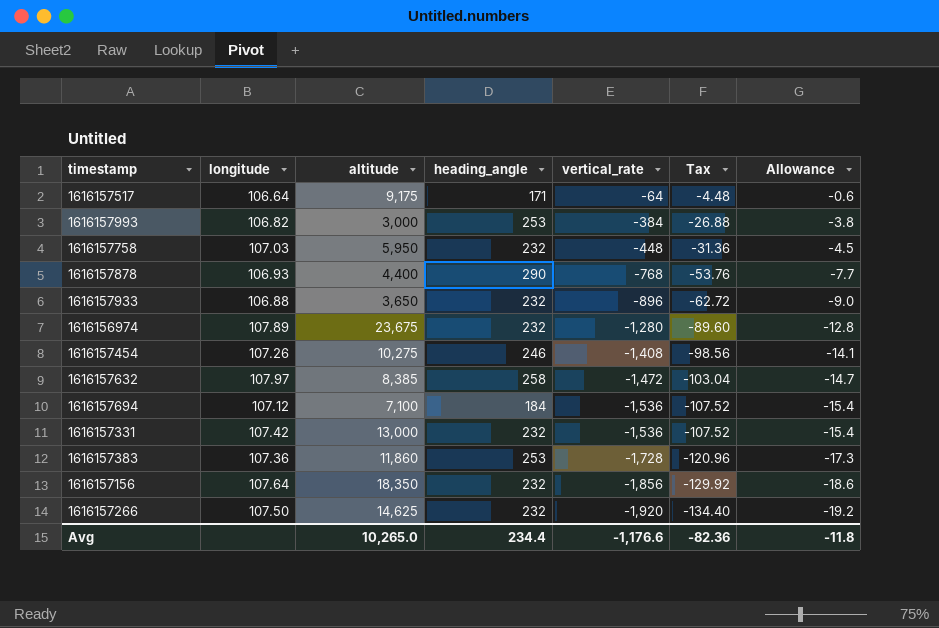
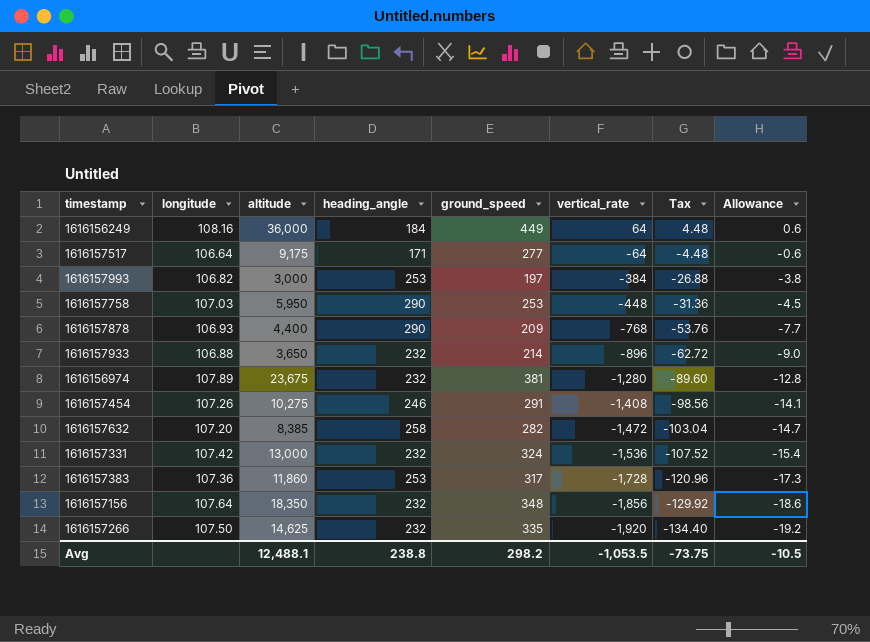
column ground_speed | position: none -> 5
row 1616157694: 107.12 | 7,100 | 184 | -1,536 | -107.52 | -15.4 -> none
row 1616156249: none -> 108.16 | 36,000 | 184 | 449 | 64 | 4.48 | 0.6
1616157758 | heading_angle: 232 -> 290
1616157632 | longitude: 107.97 -> 107.20
Avg | altitude: 10,265.0 -> 12,488.1
Avg | heading_angle: 234.4 -> 238.8
Avg | vertical_rate: -1,176.6 -> -1,053.5
Avg | Tax: -82.36 -> -73.75
Avg | Allowance: -11.8 -> -10.5

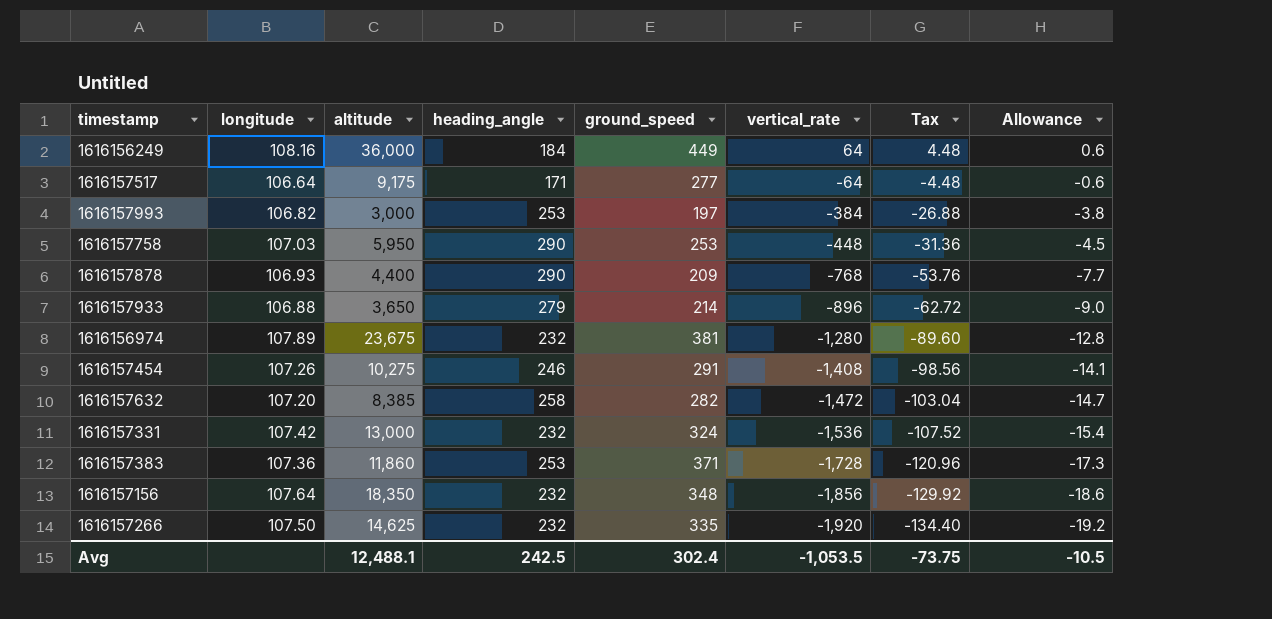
1616157933 | heading_angle: 232 -> 279
1616157383 | ground_speed: 317 -> 371
Avg | heading_angle: 238.8 -> 242.5
Avg | ground_speed: 298.2 -> 302.4

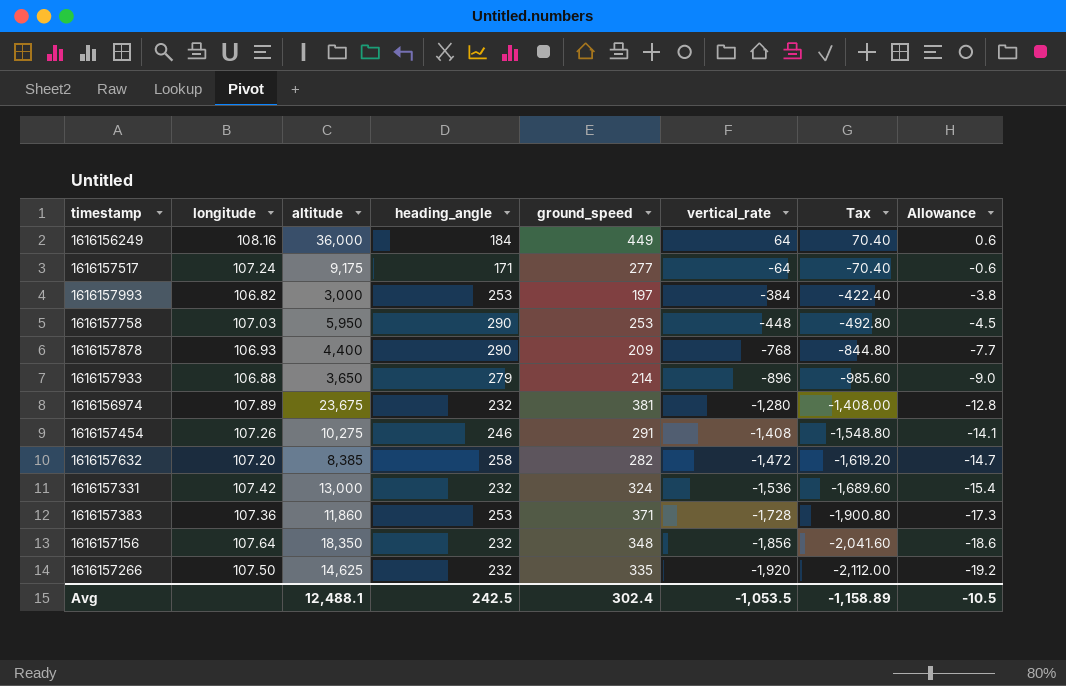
column Tax | formula: [vertical_rate] * 0.07 -> [vertical_rate] * 1.1
1616157517 | longitude: 106.64 -> 107.24
Avg | Tax: -73.75 -> -1,158.89

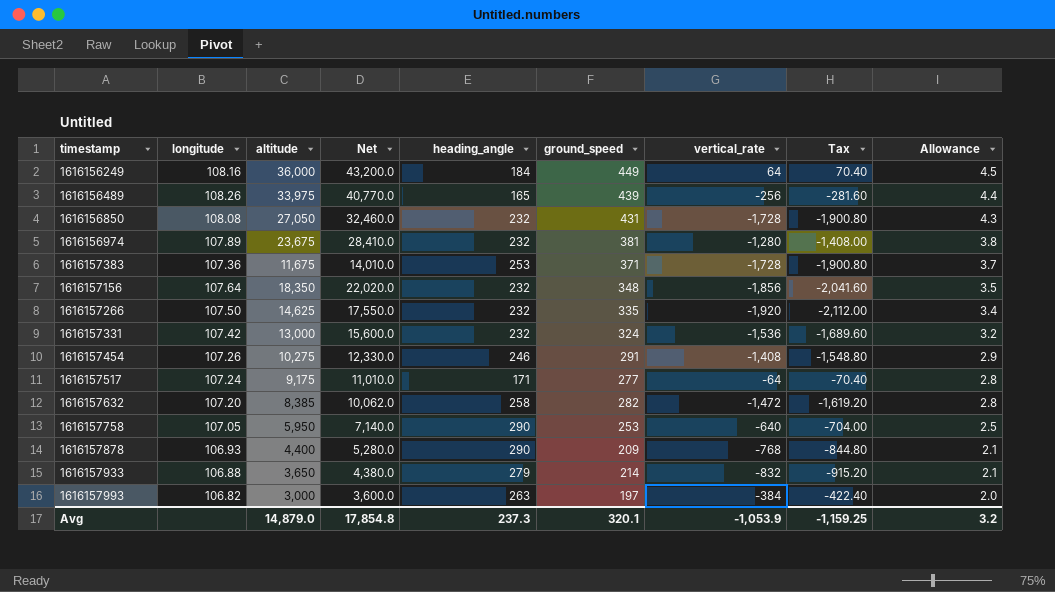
row order: vertical_rate descending -> Allowance descending
column Net | formula: none -> [altitude] * 1.2
column Allowance | formula: [vertical_rate] * 0.01 -> [ground_speed] * 0.01
row 1616156489: none -> 108.26 | 33,975 | 40,770.0 | 165 | 439 | -256 | -281.60 | 4.4
row 1616156850: none -> 108.08 | 27,050 | 32,460.0 | 232 | 431 | -1,728 | -1,900.80 | 4.3
1616157383 | altitude: 11,860 -> 11,675
1616157758 | longitude: 107.03 -> 107.05
1616157758 | vertical_rate: -448 -> -640
1616157758 | Tax: -492.80 -> -704.00
1616157933 | vertical_rate: -896 -> -832
1616157933 | Tax: -985.60 -> -915.20
1616157993 | heading_angle: 253 -> 263
Avg | altitude: 12,488.1 -> 14,879.0
Avg | heading_angle: 242.5 -> 237.3
Avg | ground_speed: 302.4 -> 320.1
Avg | vertical_rate: -1,053.5 -> -1,053.9
Avg | Tax: -1,158.89 -> -1,159.25
Avg | Allowance: -10.5 -> 3.2

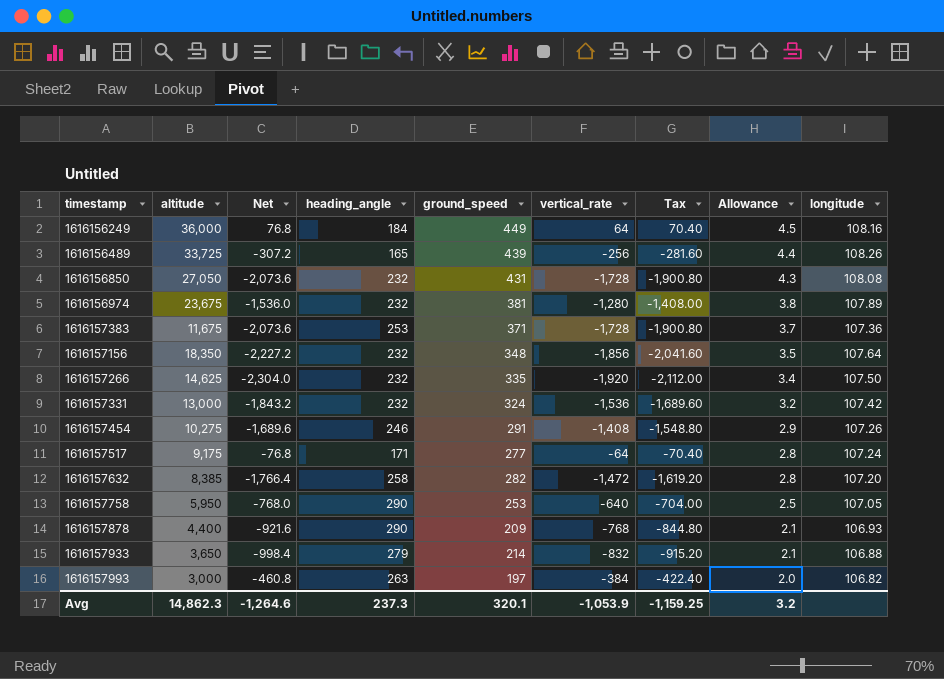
column Net | formula: [altitude] * 1.2 -> [vertical_rate] * 1.2
column longitude | position: 2 -> 9
1616156489 | altitude: 33,975 -> 33,725
Avg | altitude: 14,879.0 -> 14,862.3
Avg | Net: 17,854.8 -> -1,264.6

